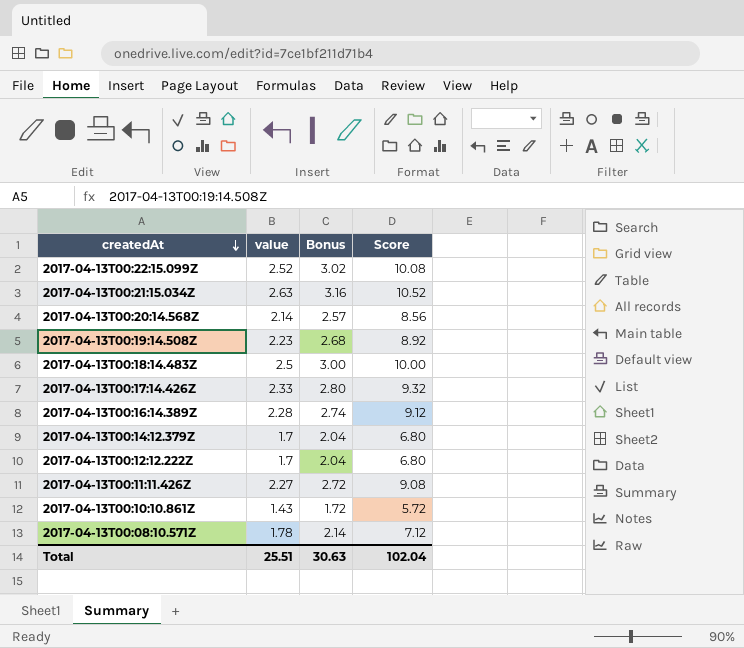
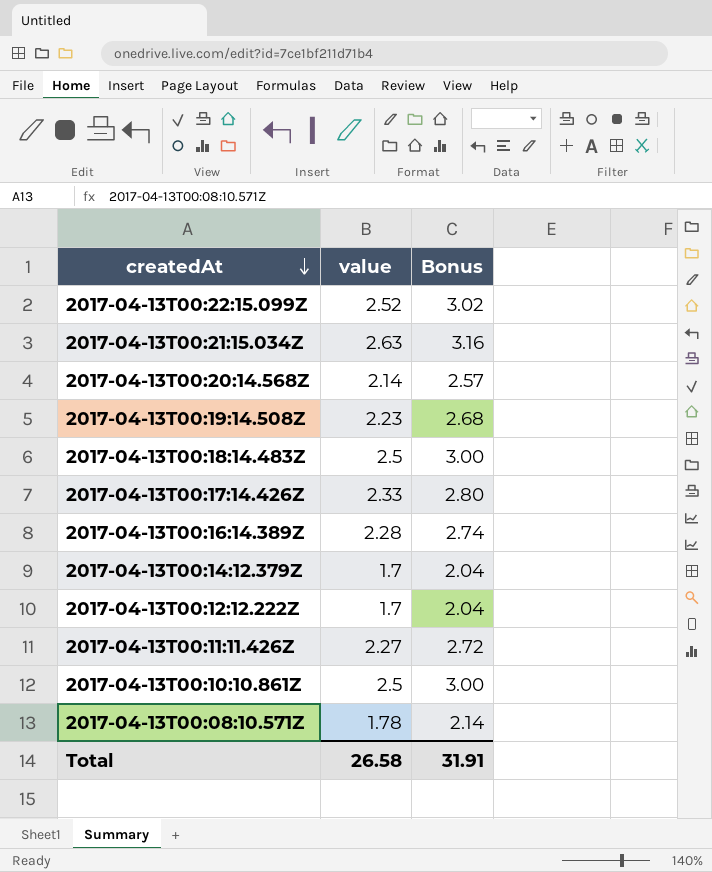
column Score | formula: [value] * 4 -> none
2017-04-13T00:10:10.861Z | value: 1.43 -> 2.5
2017-04-13T00:10:10.861Z | Bonus: 1.72 -> 3.00
Total | value: 25.51 -> 26.58
Total | Bonus: 30.63 -> 31.91

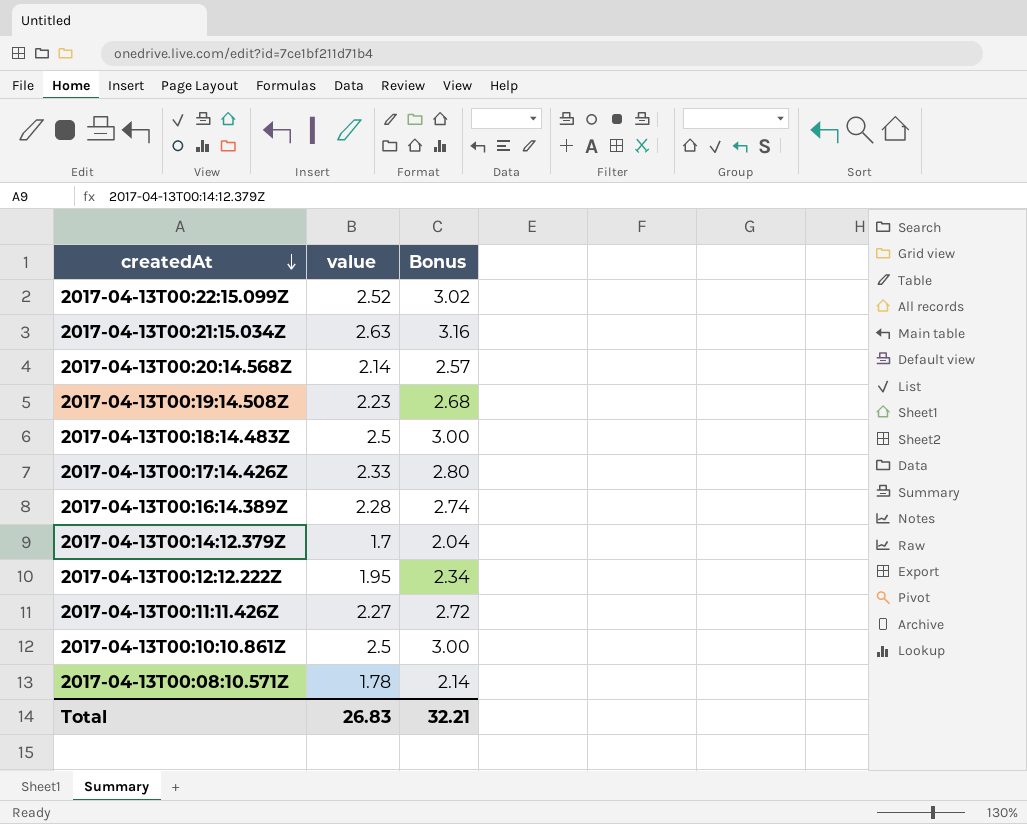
2017-04-13T00:12:12.222Z | value: 1.7 -> 1.95
2017-04-13T00:12:12.222Z | Bonus: 2.04 -> 2.34
Total | value: 26.58 -> 26.83
Total | Bonus: 31.91 -> 32.21

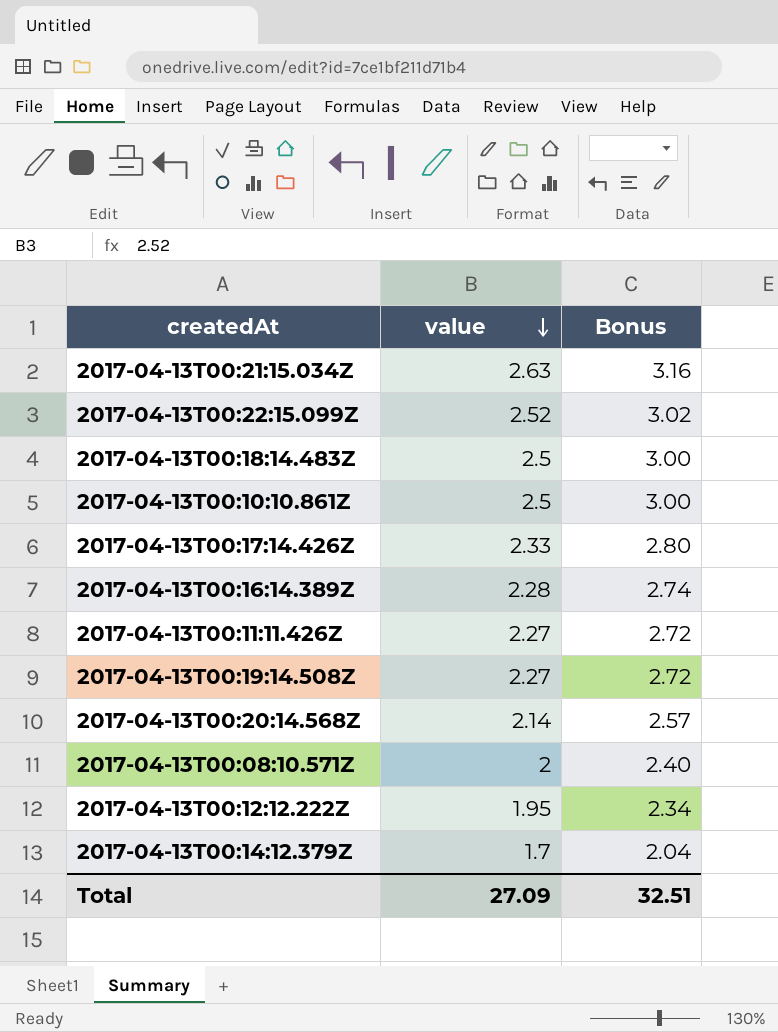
row order: createdAt descending -> value descending
2017-04-13T00:19:14.508Z | value: 2.23 -> 2.27
2017-04-13T00:19:14.508Z | Bonus: 2.68 -> 2.72
2017-04-13T00:08:10.571Z | value: 1.78 -> 2
2017-04-13T00:08:10.571Z | Bonus: 2.14 -> 2.40
Total | value: 26.83 -> 27.09
Total | Bonus: 32.21 -> 32.51

